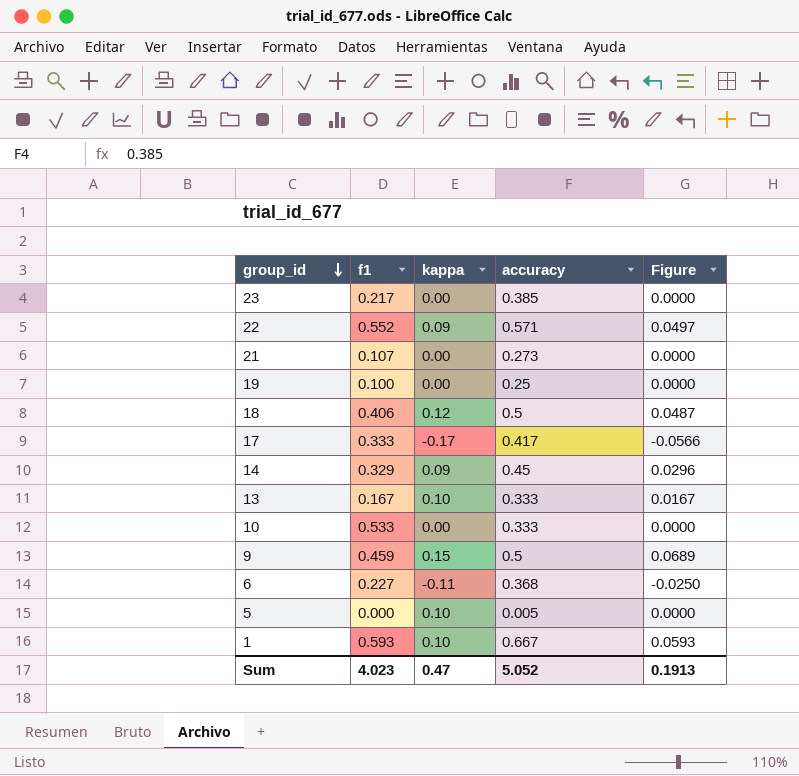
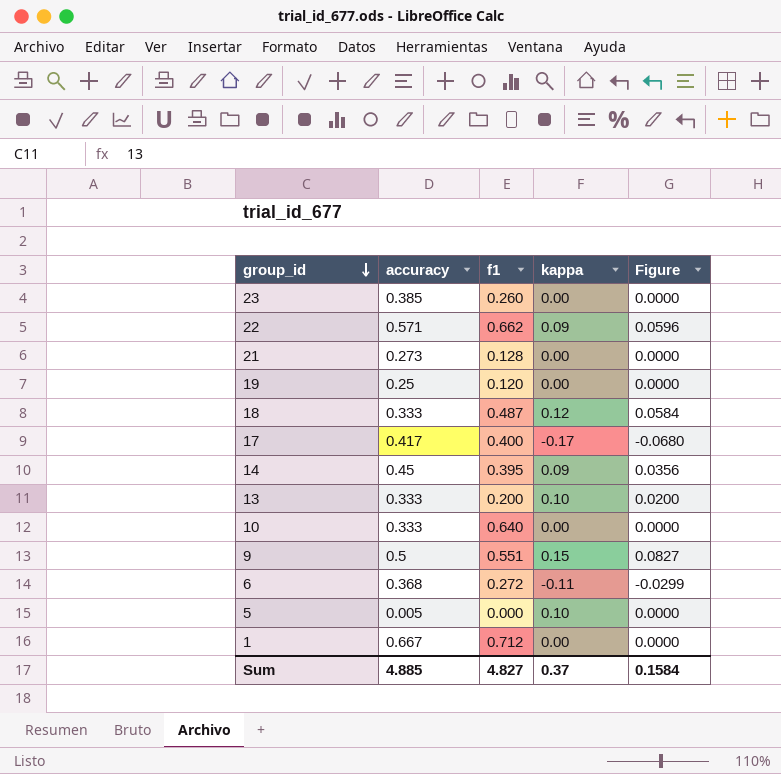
column accuracy | position: 4 -> 2
23 | f1: 0.217 -> 0.260
22 | f1: 0.552 -> 0.662
22 | Figure: 0.0497 -> 0.0596
21 | f1: 0.107 -> 0.128
19 | f1: 0.100 -> 0.120
18 | accuracy: 0.5 -> 0.333
18 | f1: 0.406 -> 0.487
18 | Figure: 0.0487 -> 0.0584
17 | f1: 0.333 -> 0.400
17 | Figure: -0.0566 -> -0.0680
14 | f1: 0.329 -> 0.395
14 | Figure: 0.0296 -> 0.0356
13 | f1: 0.167 -> 0.200
13 | Figure: 0.0167 -> 0.0200
10 | f1: 0.533 -> 0.640
9 | f1: 0.459 -> 0.551
9 | Figure: 0.0689 -> 0.0827
6 | f1: 0.227 -> 0.272
6 | Figure: -0.0250 -> -0.0299
1 | f1: 0.593 -> 0.712
1 | kappa: 0.10 -> 0.00
1 | Figure: 0.0593 -> 0.0000
Sum | accuracy: 5.052 -> 4.885
Sum | f1: 4.023 -> 4.827
Sum | kappa: 0.47 -> 0.37
Sum | Figure: 0.1913 -> 0.1584

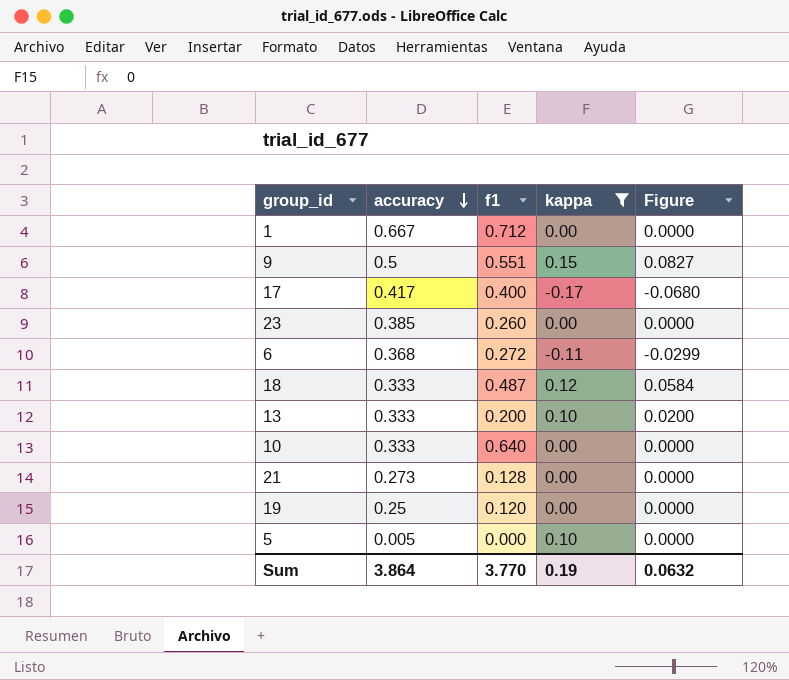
filter: none -> kappa != 0.09
row order: group_id descending -> accuracy descending
Sum | accuracy: 4.885 -> 3.864
Sum | f1: 4.827 -> 3.770
Sum | kappa: 0.37 -> 0.19
Sum | Figure: 0.1584 -> 0.0632

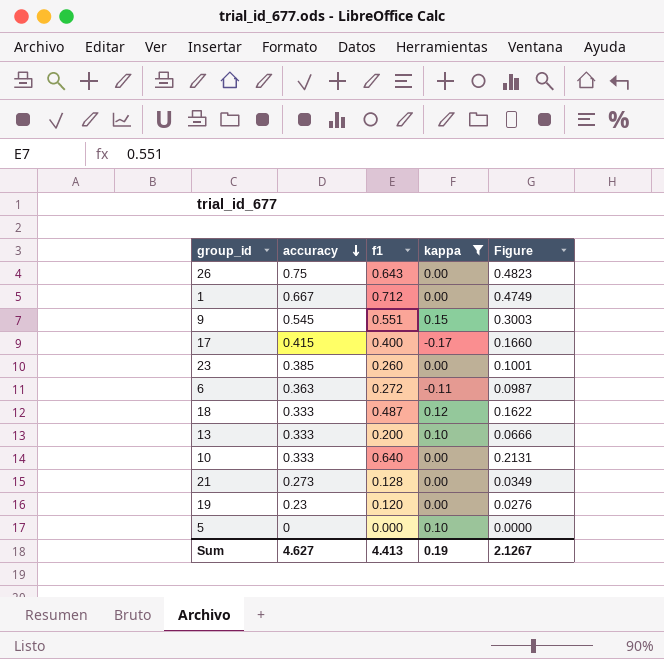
column Figure | formula: [f1] * [kappa] -> [accuracy] * [f1]
row 26: none -> 0.75 | 0.643 | 0.00 | 0.4823
9 | accuracy: 0.5 -> 0.545
17 | accuracy: 0.417 -> 0.415
6 | accuracy: 0.368 -> 0.363
19 | accuracy: 0.25 -> 0.23
5 | accuracy: 0.005 -> 0
Sum | accuracy: 3.864 -> 4.627
Sum | f1: 3.770 -> 4.413
Sum | Figure: 0.0632 -> 2.1267

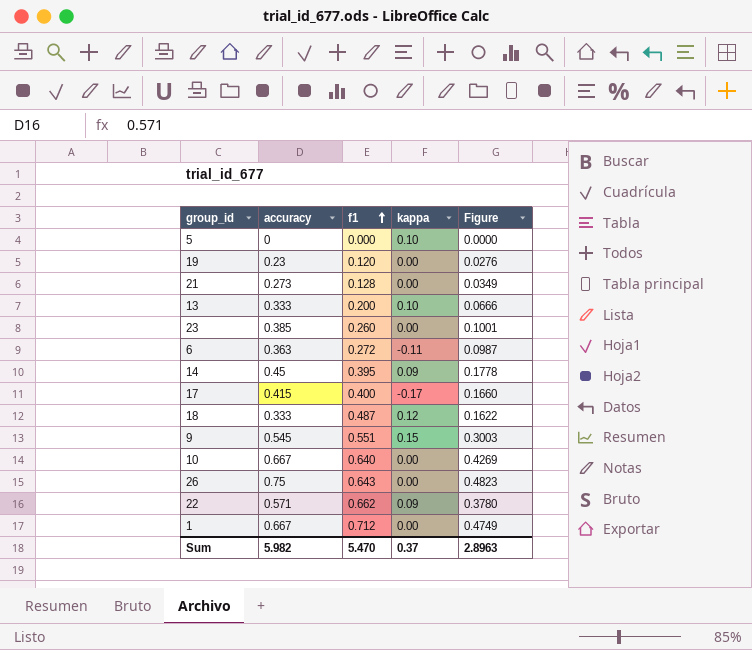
filter: kappa != 0.09 -> none
row order: accuracy descending -> f1 ascending
10 | accuracy: 0.333 -> 0.667
10 | Figure: 0.2131 -> 0.4269
Sum | accuracy: 4.627 -> 5.982
Sum | f1: 4.413 -> 5.470
Sum | kappa: 0.19 -> 0.37
Sum | Figure: 2.1267 -> 2.8963

